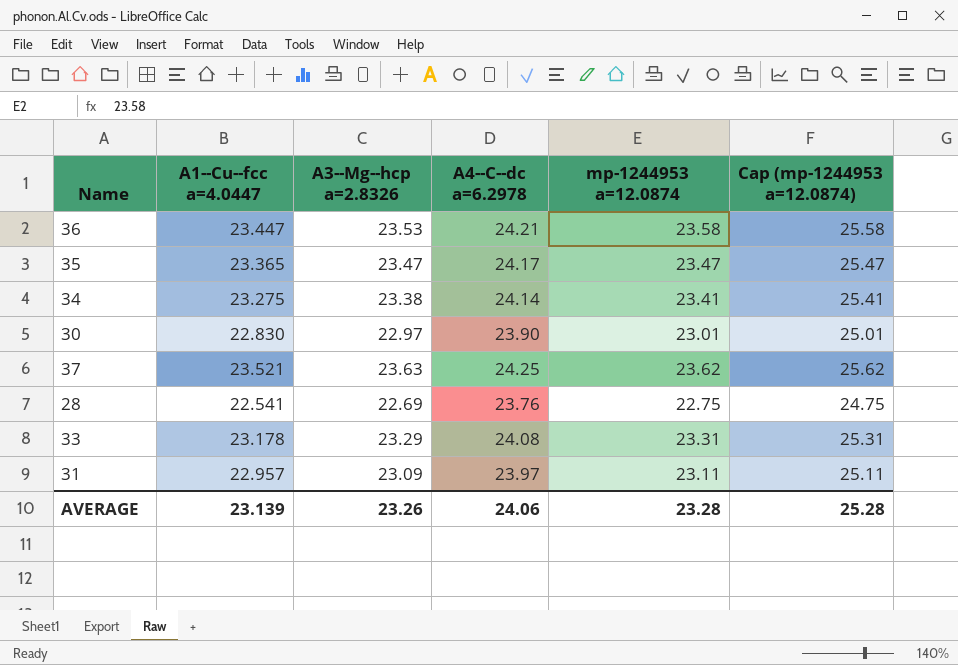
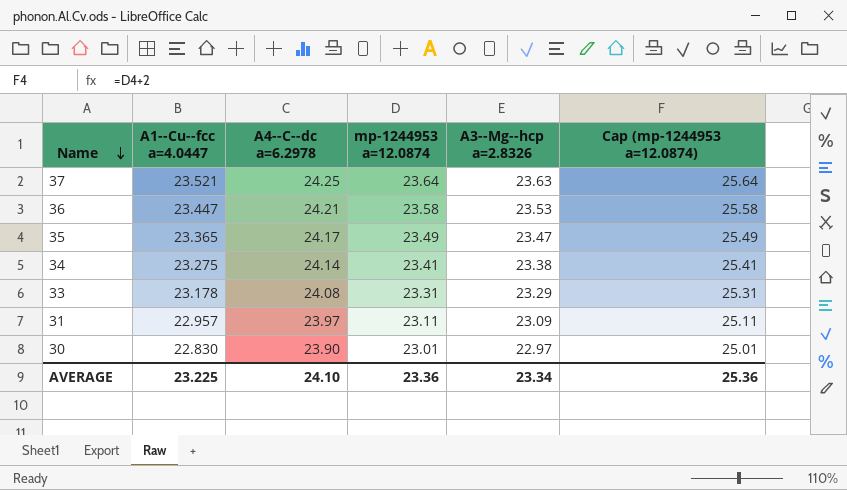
row order: none -> Name descending
column A3--Mg--hcp a=2.8326 | position: 3 -> 5
row 28: 22.541 | 22.69 | 23.76 | 22.75 | 24.75 -> none
37 | mp-1244953 a=12.0874: 23.62 -> 23.64
37 | Cap (mp-1244953 a=12.0874): 25.62 -> 25.64
35 | mp-1244953 a=12.0874: 23.47 -> 23.49
35 | Cap (mp-1244953 a=12.0874): 25.47 -> 25.49
AVERAGE | A1--Cu--fcc a=4.0447: 23.139 -> 23.225
AVERAGE | A4--C--dc a=6.2978: 24.06 -> 24.10
AVERAGE | mp-1244953 a=12.0874: 23.28 -> 23.36
AVERAGE | A3--Mg--hcp a=2.8326: 23.26 -> 23.34
AVERAGE | Cap (mp-1244953 a=12.0874): 25.28 -> 25.36

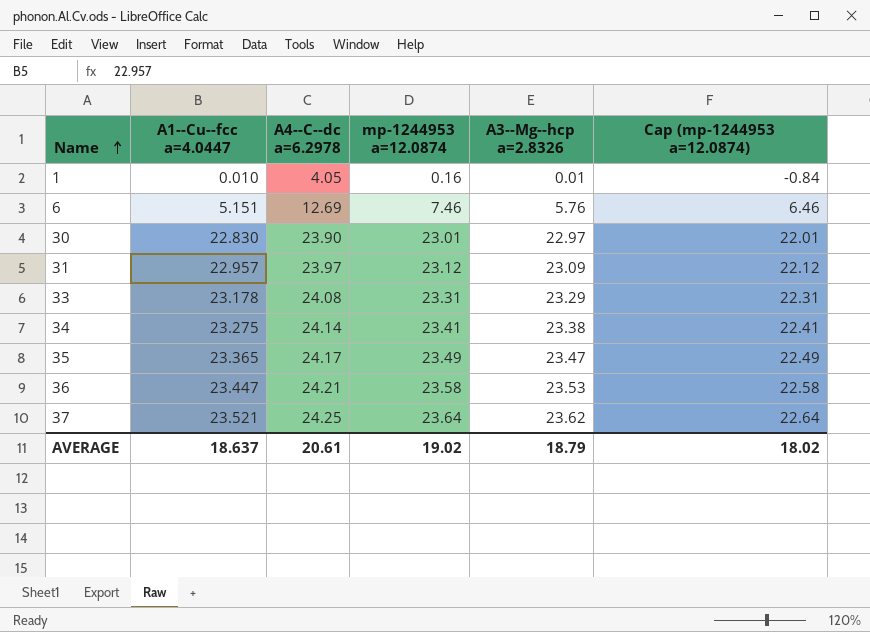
row order: Name descending -> Name ascending
column Cap (mp-1244953 a=12.0874) | formula: [mp-1244953 a=12.0874] + 2 -> [mp-1244953 a=12.0874] - 1
row 1: none -> 0.010 | 4.05 | 0.16 | 0.01 | -0.84
row 6: none -> 5.151 | 12.69 | 7.46 | 5.76 | 6.46
31 | mp-1244953 a=12.0874: 23.11 -> 23.12
37 | A3--Mg--hcp a=2.8326: 23.63 -> 23.62
AVERAGE | A1--Cu--fcc a=4.0447: 23.225 -> 18.637
AVERAGE | A4--C--dc a=6.2978: 24.10 -> 20.61
AVERAGE | mp-1244953 a=12.0874: 23.36 -> 19.02
AVERAGE | A3--Mg--hcp a=2.8326: 23.34 -> 18.79
AVERAGE | Cap (mp-1244953 a=12.0874): 25.36 -> 18.02

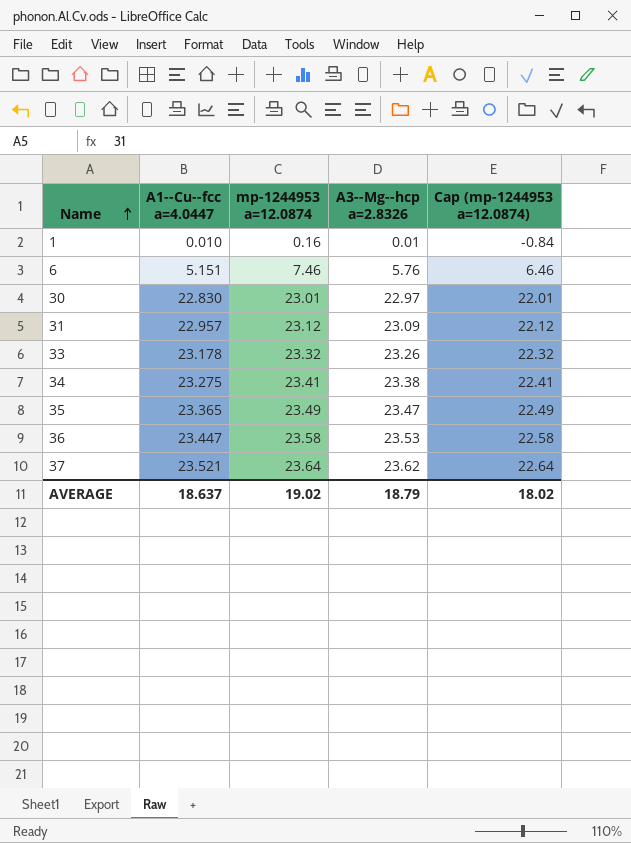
column A4--C--dc a=6.2978 | position: 3 -> none
33 | mp-1244953 a=12.0874: 23.31 -> 23.32
33 | A3--Mg--hcp a=2.8326: 23.29 -> 23.26
33 | Cap (mp-1244953 a=12.0874): 22.31 -> 22.32

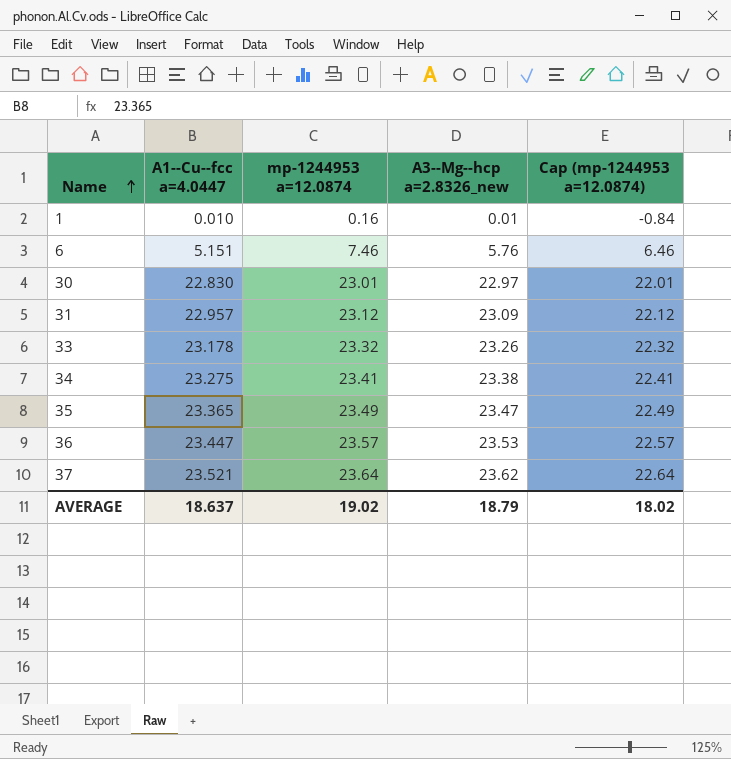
column name: A3--Mg--hcp a=2.8326 -> A3--Mg--hcp a=2.8326_new
36 | mp-1244953 a=12.0874: 23.58 -> 23.57
36 | Cap (mp-1244953 a=12.0874): 22.58 -> 22.57

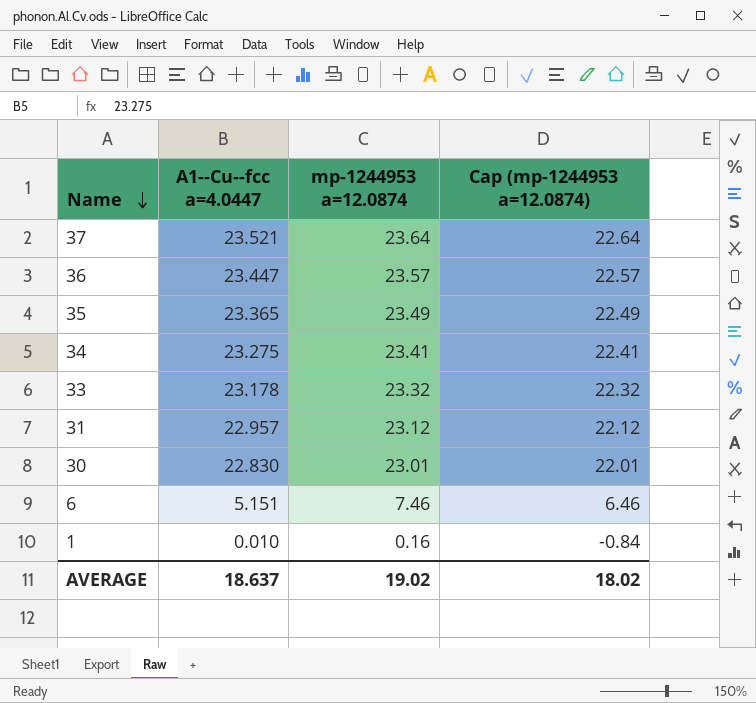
row order: Name ascending -> Name descending
column A3--Mg--hcp a=2.8326_new | position: 4 -> none

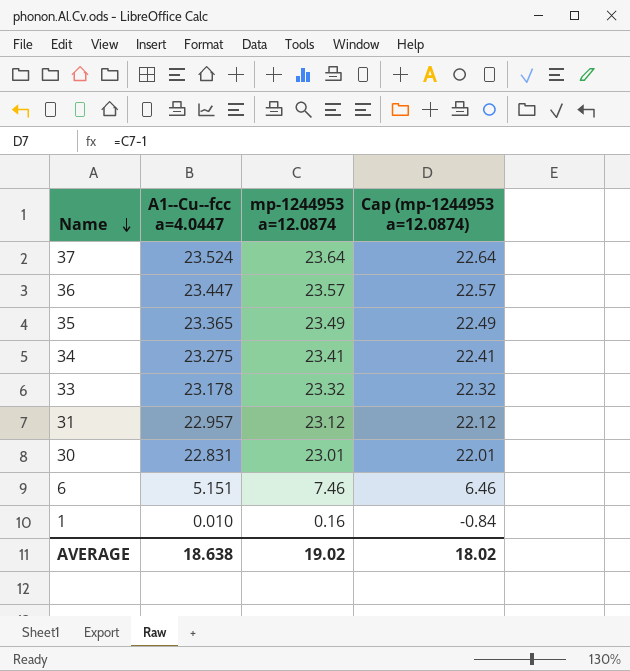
37 | A1--Cu--fcc a=4.0447: 23.521 -> 23.524
30 | A1--Cu--fcc a=4.0447: 22.830 -> 22.831
AVERAGE | A1--Cu--fcc a=4.0447: 18.637 -> 18.638

